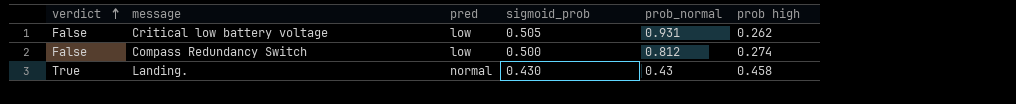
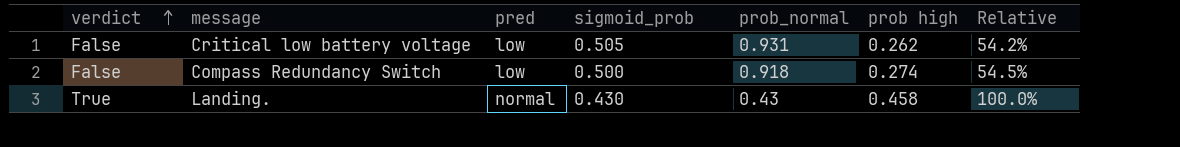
column Relative | formula: none -> [sigmoid_prob] / [prob_normal]
Compass Redundancy Switch | prob_normal: 0.812 -> 0.918

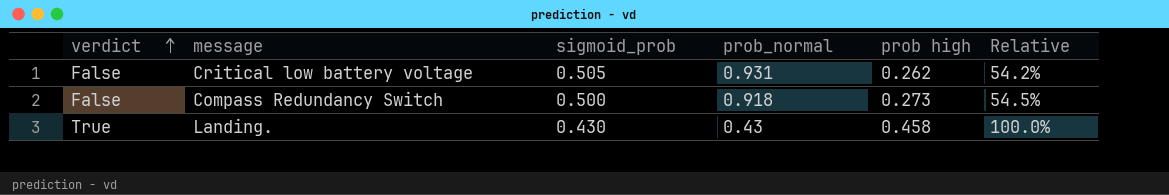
column pred | position: 3 -> none
Compass Redundancy Switch | prob high: 0.274 -> 0.273

